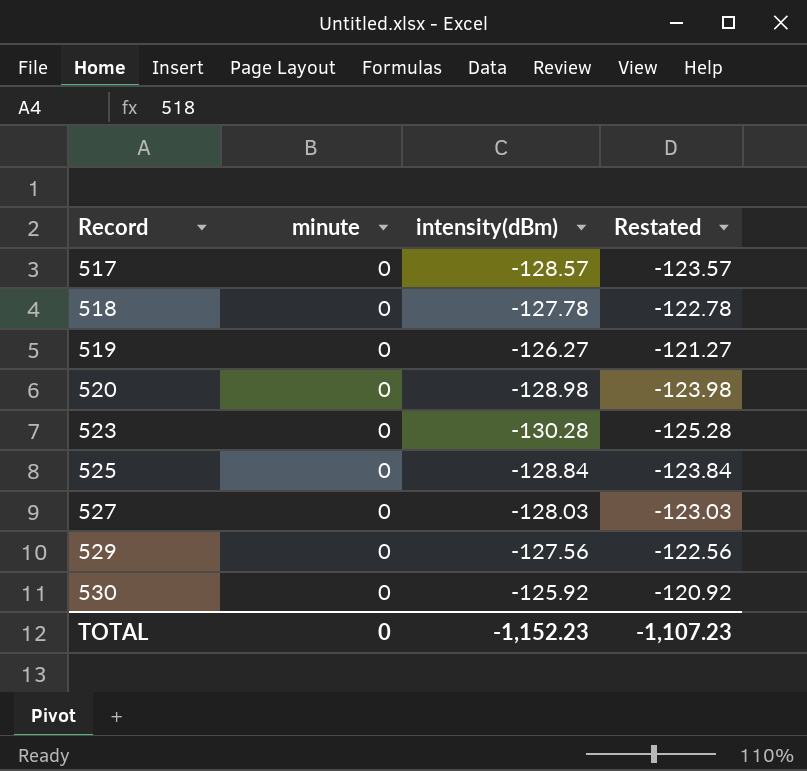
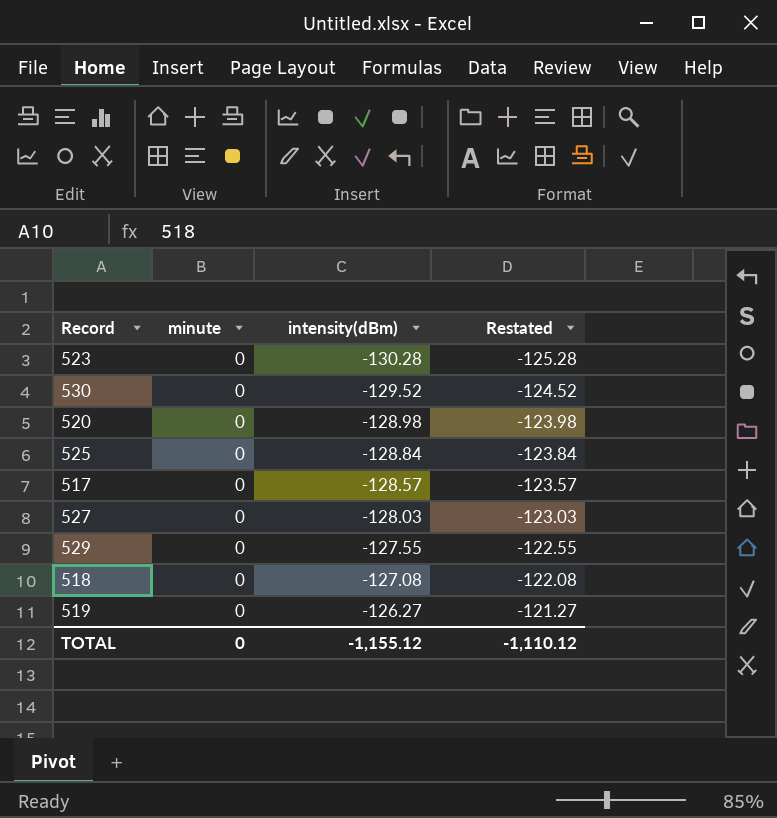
row order: Record ascending -> intensity(dBm) ascending
530 | intensity(dBm): -125.92 -> -129.52
530 | Restated: -120.92 -> -124.52
529 | intensity(dBm): -127.56 -> -127.55
529 | Restated: -122.56 -> -122.55
518 | intensity(dBm): -127.78 -> -127.08
518 | Restated: -122.78 -> -122.08
TOTAL | intensity(dBm): -1,152.23 -> -1,155.12
TOTAL | Restated: -1,107.23 -> -1,110.12

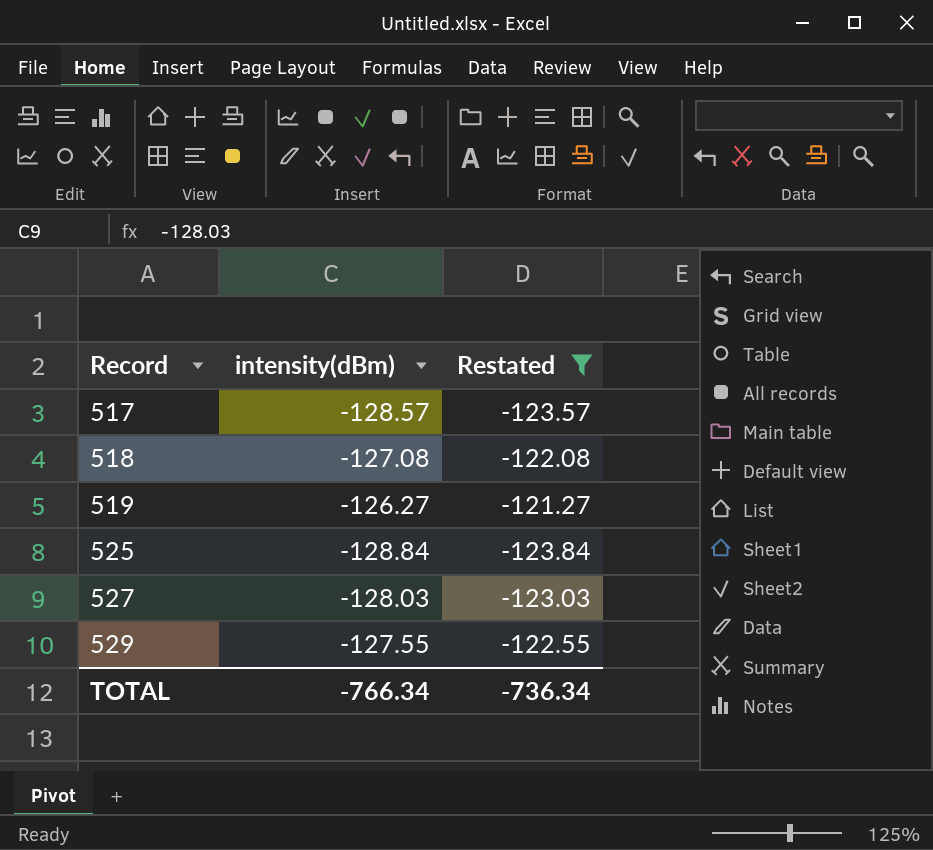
filter: none -> Restated >= -123.84
row order: intensity(dBm) ascending -> Record ascending
column minute | position: 2 -> none
TOTAL | intensity(dBm): -1,155.12 -> -766.34
TOTAL | Restated: -1,110.12 -> -736.34

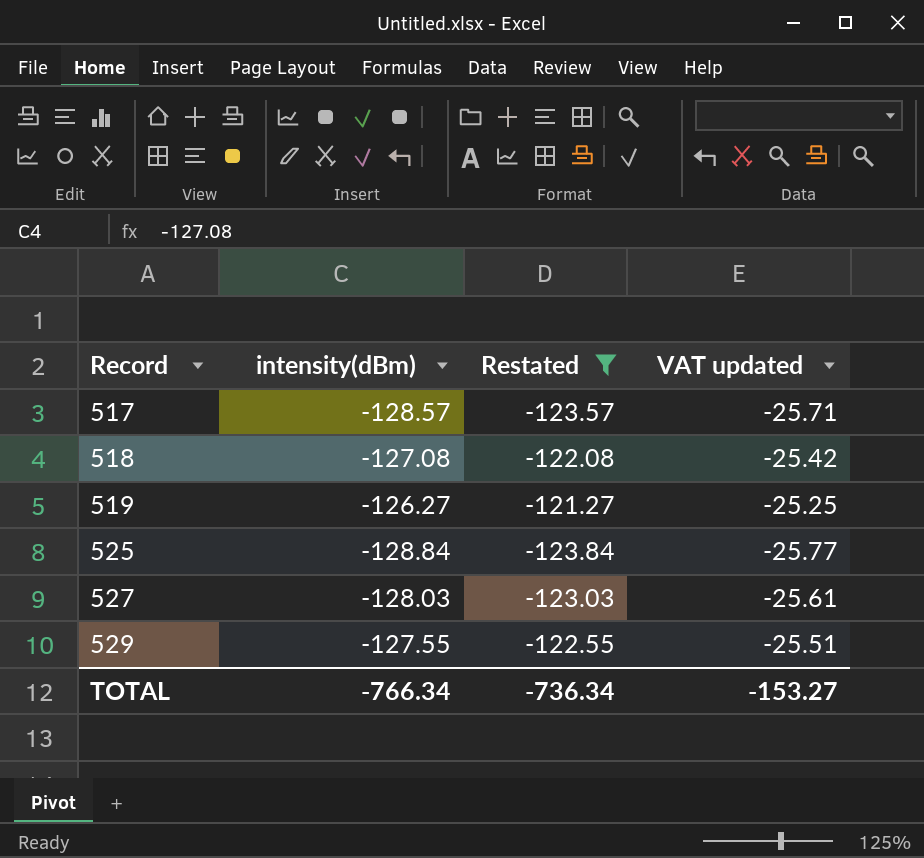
column VAT updated | formula: none -> [intensity(dBm)] * 0.2

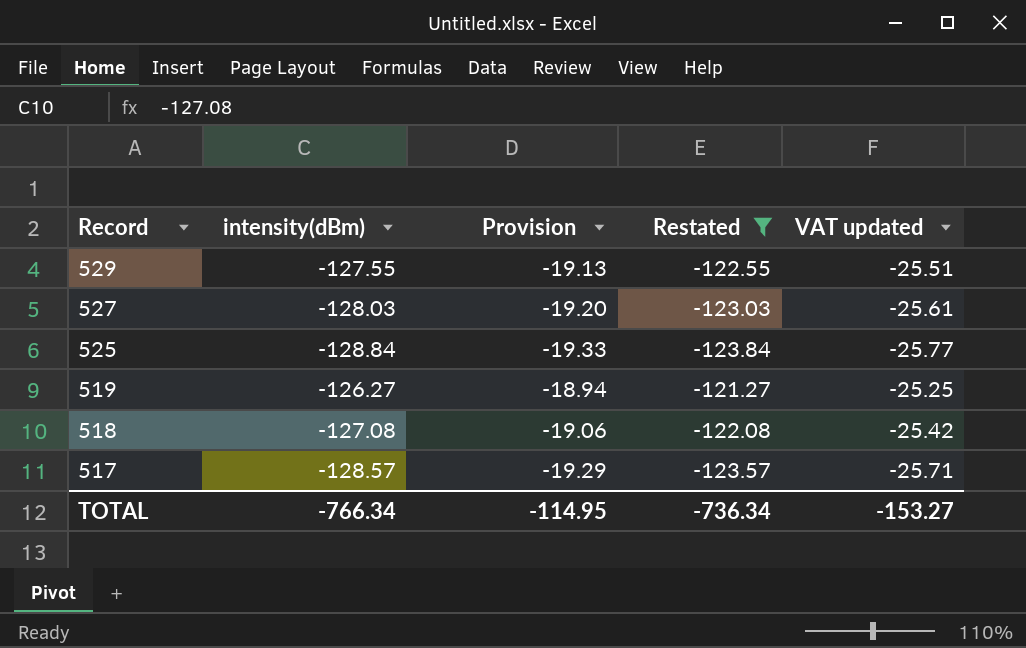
row order: Record ascending -> Record descending
column Provision | formula: none -> [intensity(dBm)] * 0.15

